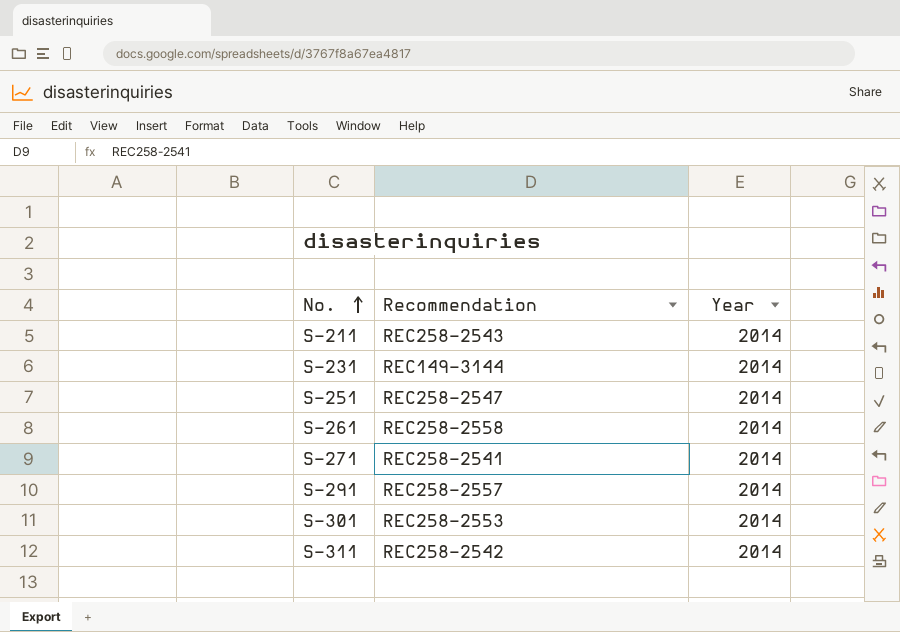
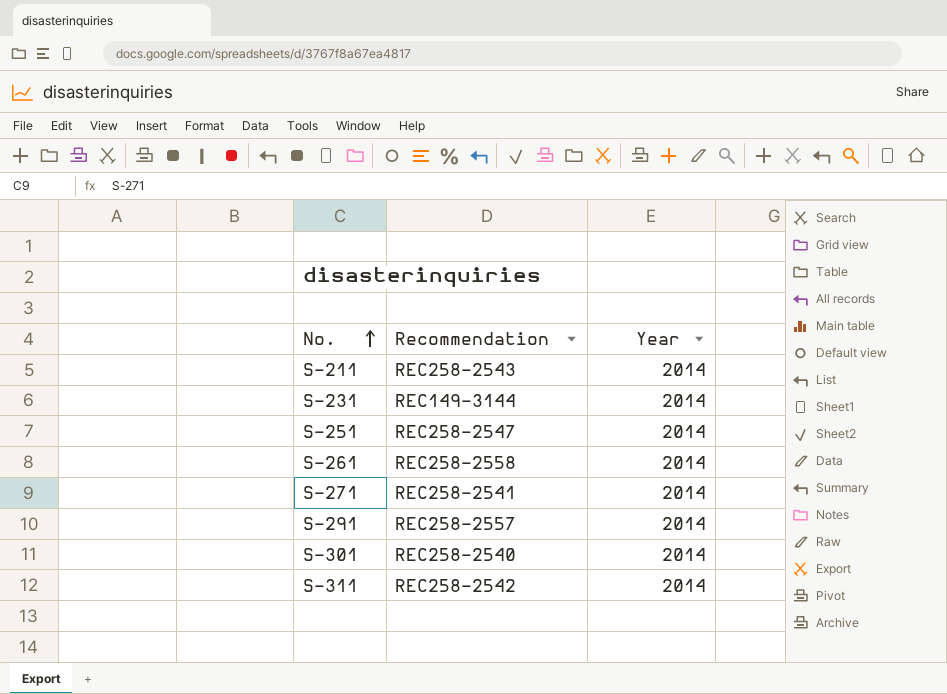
S-301 | Recommendation: REC258-2553 -> REC258-2540

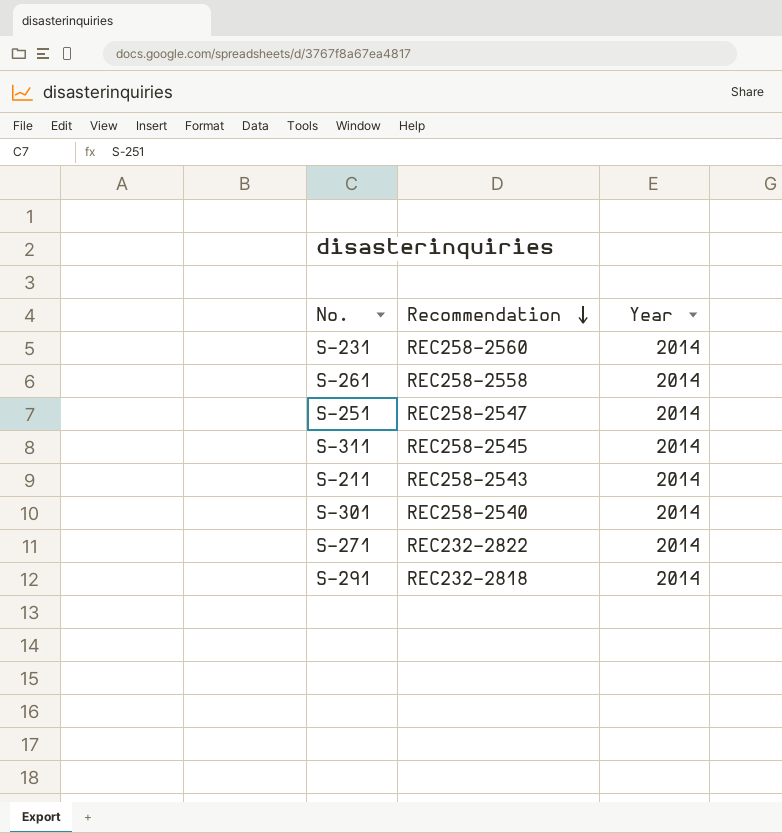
row order: No. ascending -> Recommendation descending
S-231 | Recommendation: REC149-3144 -> REC258-2560
S-311 | Recommendation: REC258-2542 -> REC258-2545
S-271 | Recommendation: REC258-2541 -> REC232-2822
S-291 | Recommendation: REC258-2557 -> REC232-2818

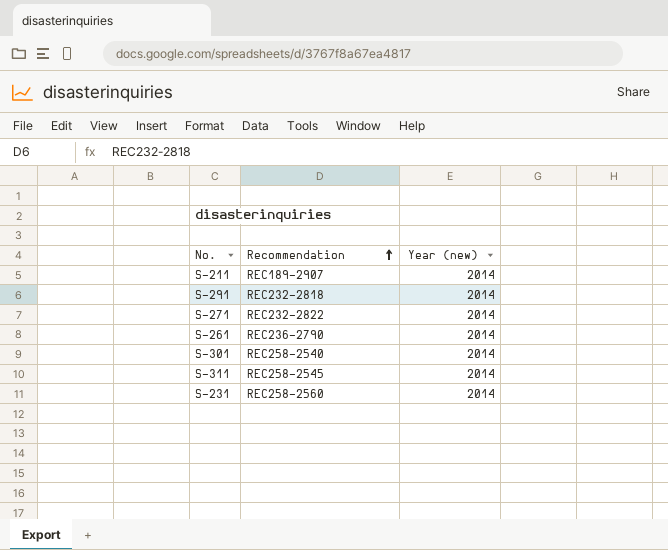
row order: Recommendation descending -> Recommendation ascending
column name: Year -> Year (new)
row S-251: REC258-2547 | 2014 -> none
S-211 | Recommendation: REC258-2543 -> REC189-2907
S-261 | Recommendation: REC258-2558 -> REC236-2790

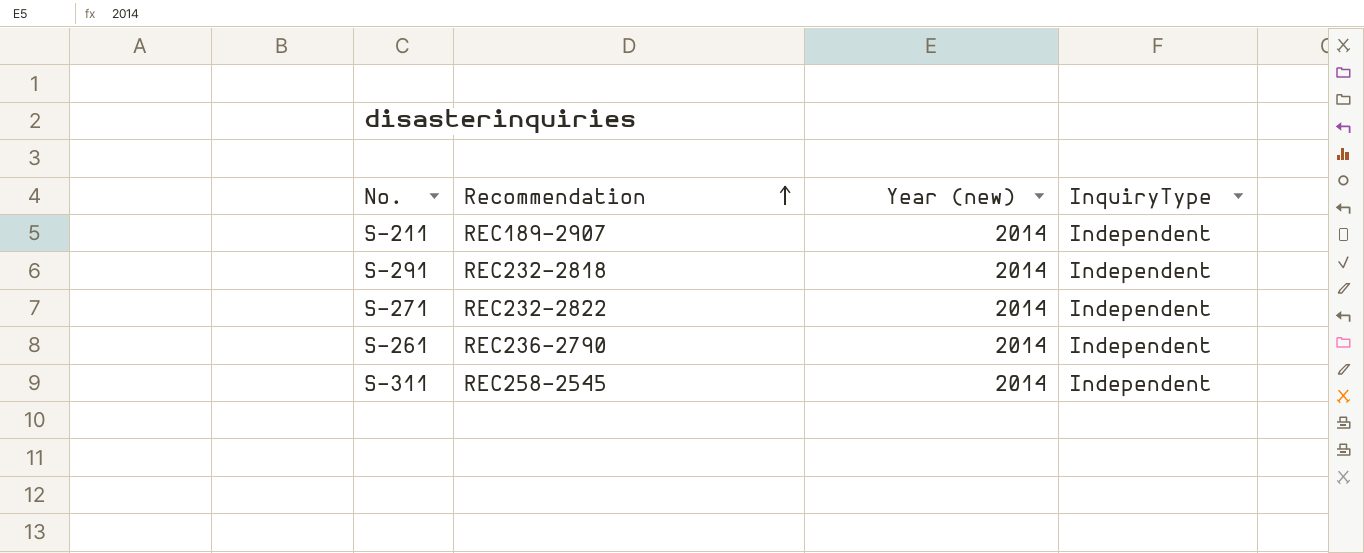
column InquiryType | position: none -> 4
row S-301: REC258-2540 | 2014 -> none
row S-231: REC258-2560 | 2014 -> none

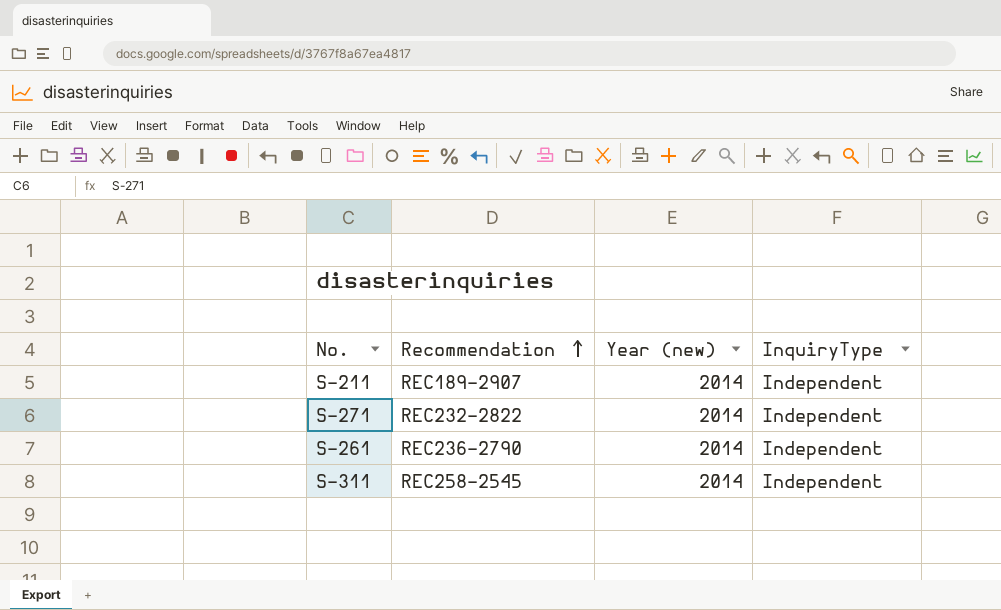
row S-291: REC232-2818 | 2014 | Independent -> none

